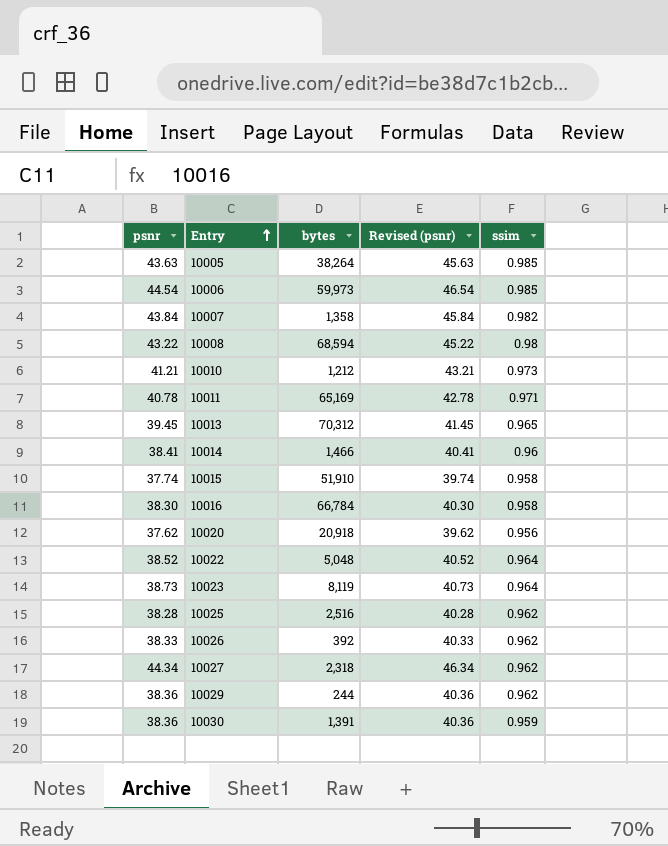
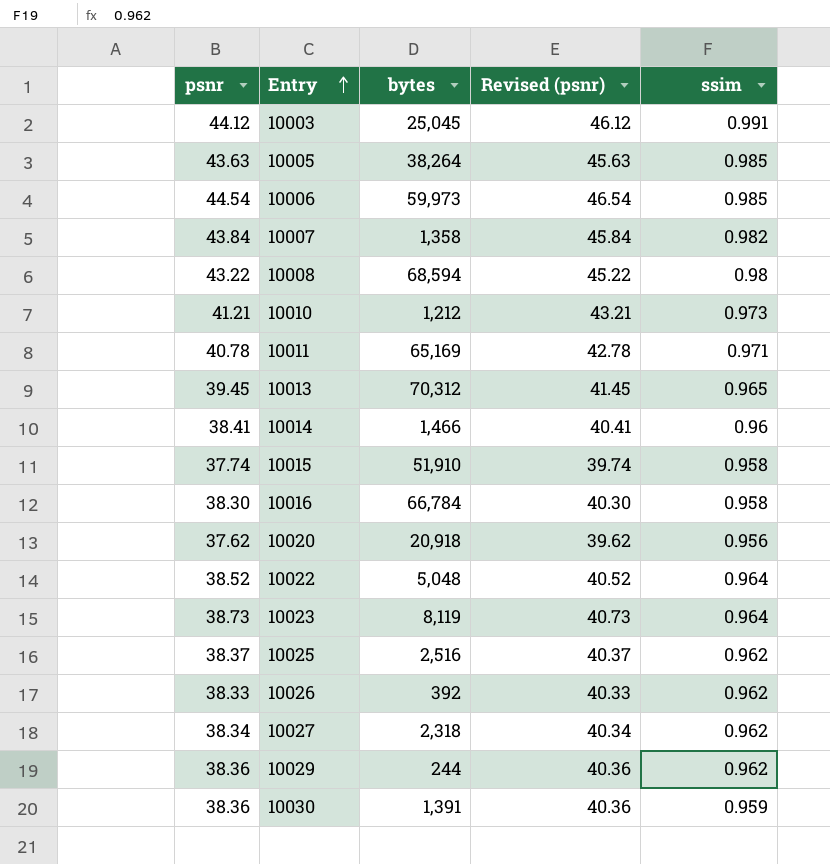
row 10003: none -> 44.12 | 25,045 | 46.12 | 0.991
10025 | psnr: 38.28 -> 38.37
10025 | Revised (psnr): 40.28 -> 40.37
10027 | psnr: 44.34 -> 38.34
10027 | Revised (psnr): 46.34 -> 40.34

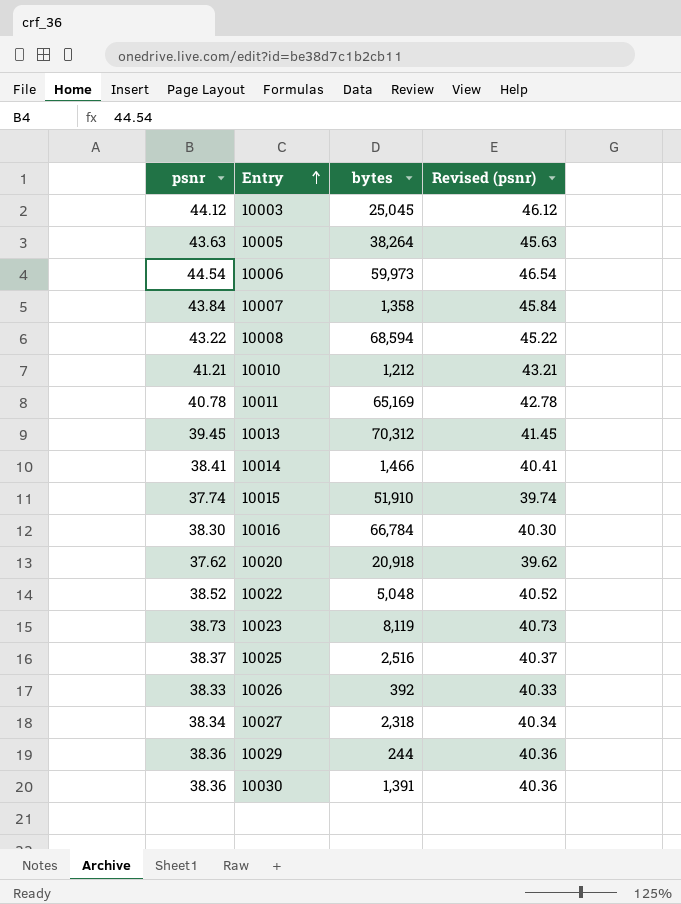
column ssim | position: 5 -> none

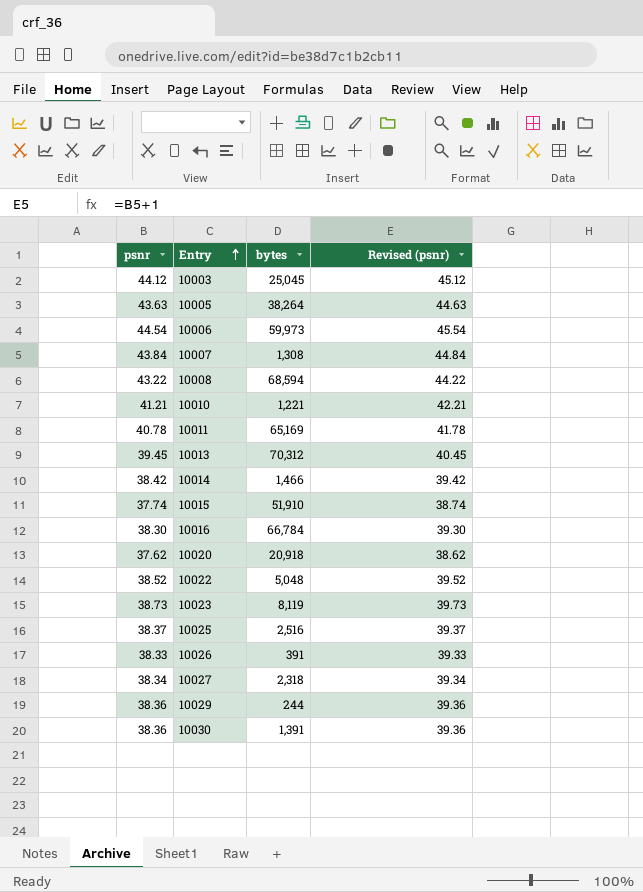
column Revised (psnr) | formula: [psnr] + 2 -> [psnr] + 1
10007 | bytes: 1,358 -> 1,308
10010 | bytes: 1,212 -> 1,221
10014 | psnr: 38.41 -> 38.42
10026 | bytes: 392 -> 391

